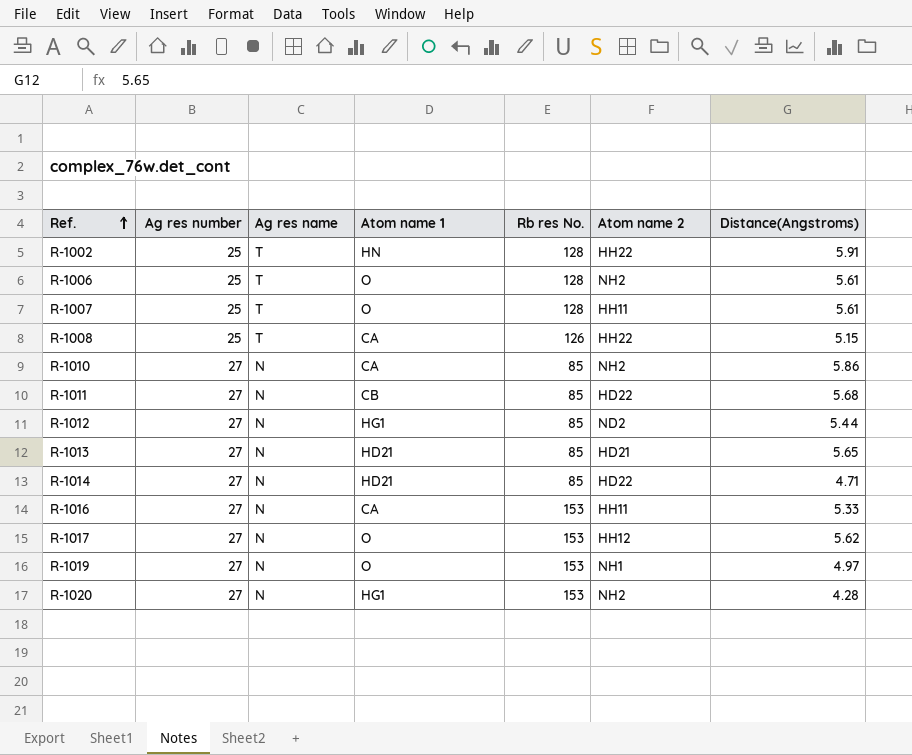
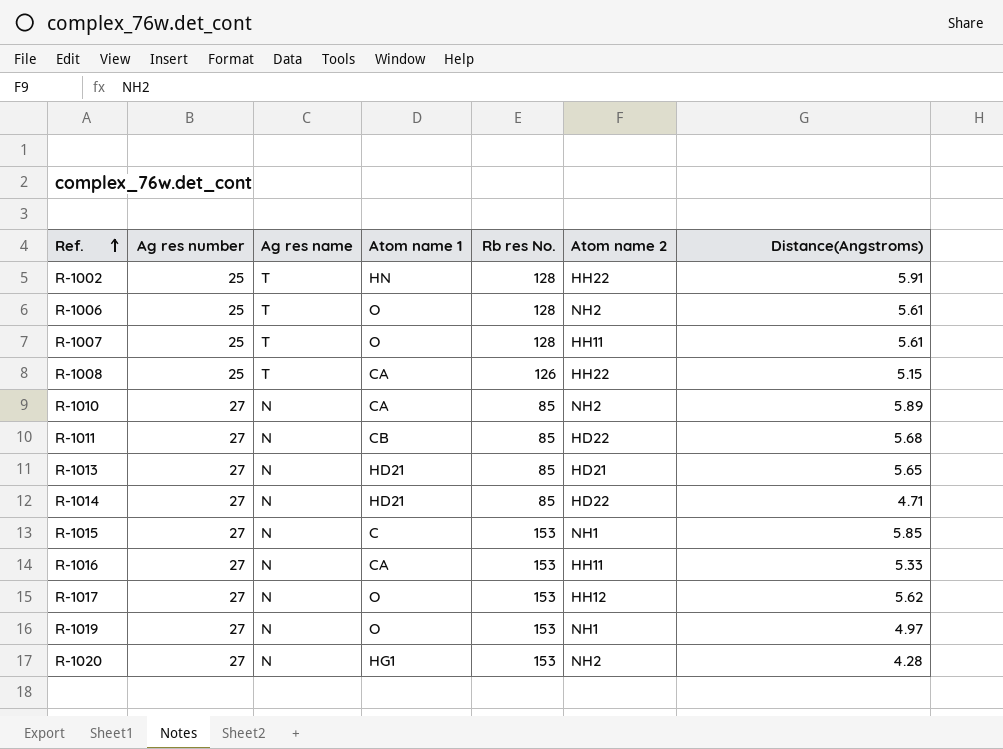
row R-1012: 27 | N | HG1 | 85 | ND2 | 5.44 -> none
R-1010 | Distance(Angstroms): 5.86 -> 5.89
row R-1015: none -> 27 | N | C | 153 | NH1 | 5.85

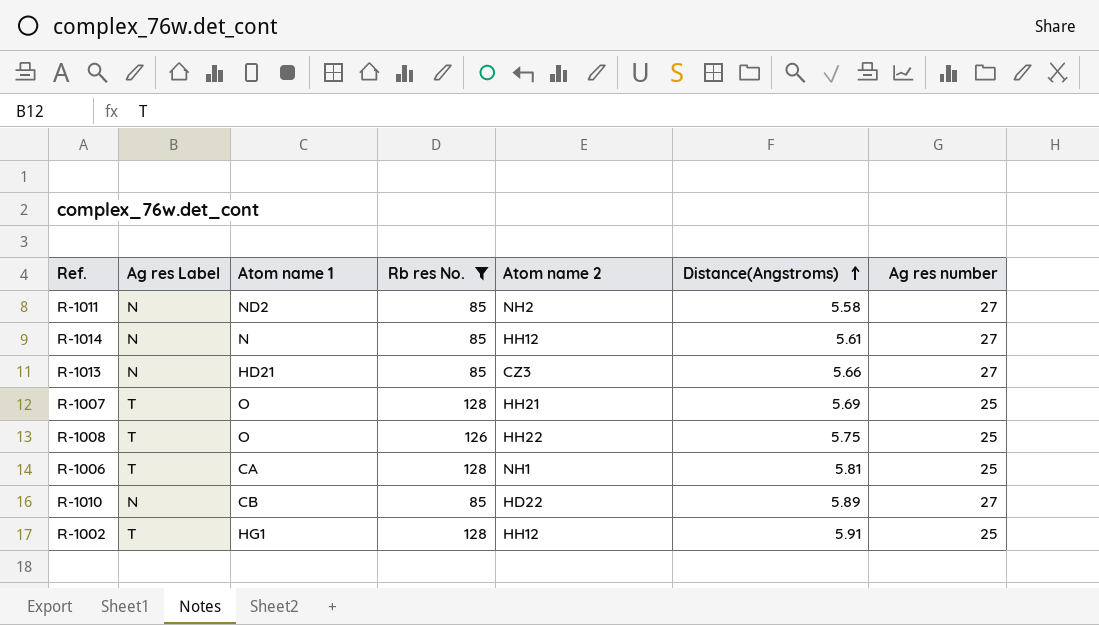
filter: none -> Rb res No. != 153
row order: Ref. ascending -> Distance(Angstroms) ascending
column name: Ag res name -> Ag res Label
column Ag res number | position: 2 -> 7
R-1011 | Atom name 1: CB -> ND2
R-1011 | Atom name 2: HD22 -> NH2
R-1011 | Distance(Angstroms): 5.68 -> 5.58
R-1014 | Atom name 1: HD21 -> N
R-1014 | Atom name 2: HD22 -> HH12
R-1014 | Distance(Angstroms): 4.71 -> 5.61
R-1013 | Atom name 2: HD21 -> CZ3
R-1013 | Distance(Angstroms): 5.65 -> 5.66
R-1007 | Atom name 2: HH11 -> HH21
R-1007 | Distance(Angstroms): 5.61 -> 5.69
R-1008 | Atom name 1: CA -> O
R-1008 | Distance(Angstroms): 5.15 -> 5.75
R-1006 | Atom name 1: O -> CA
R-1006 | Atom name 2: NH2 -> NH1
R-1006 | Distance(Angstroms): 5.61 -> 5.81
R-1010 | Atom name 1: CA -> CB
R-1010 | Atom name 2: NH2 -> HD22
R-1002 | Atom name 1: HN -> HG1
R-1002 | Atom name 2: HH22 -> HH12

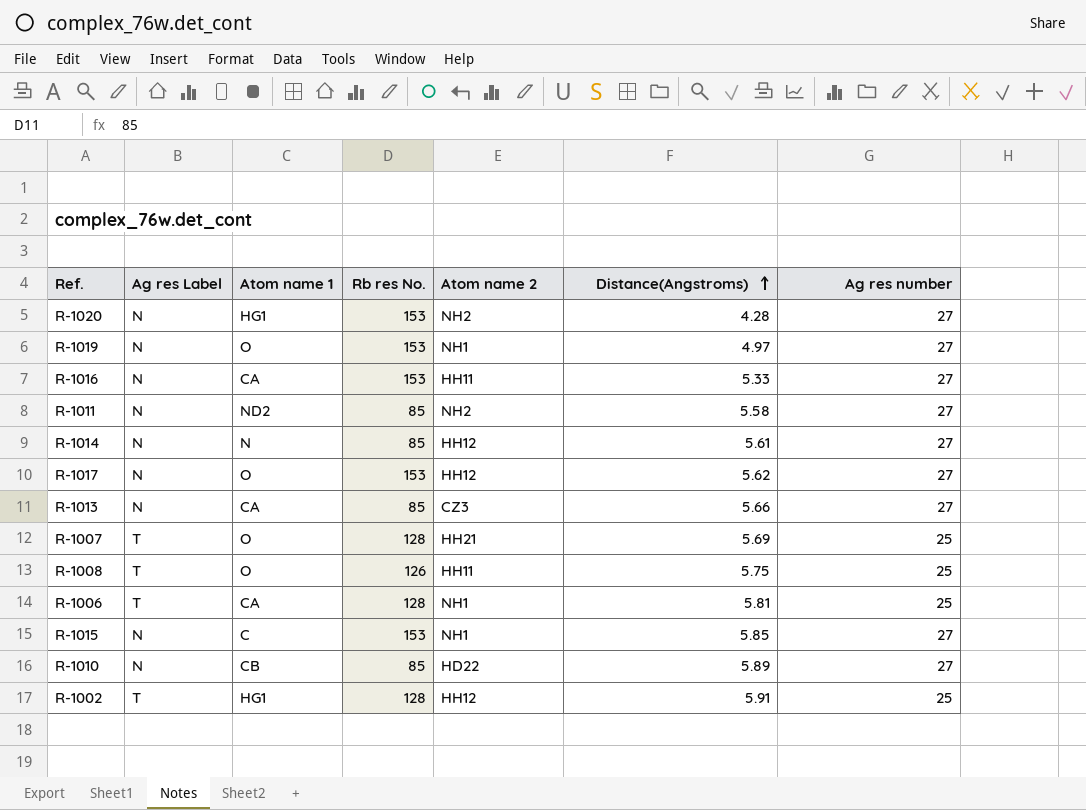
filter: Rb res No. != 153 -> none
R-1013 | Atom name 1: HD21 -> CA
R-1008 | Atom name 2: HH22 -> HH11

